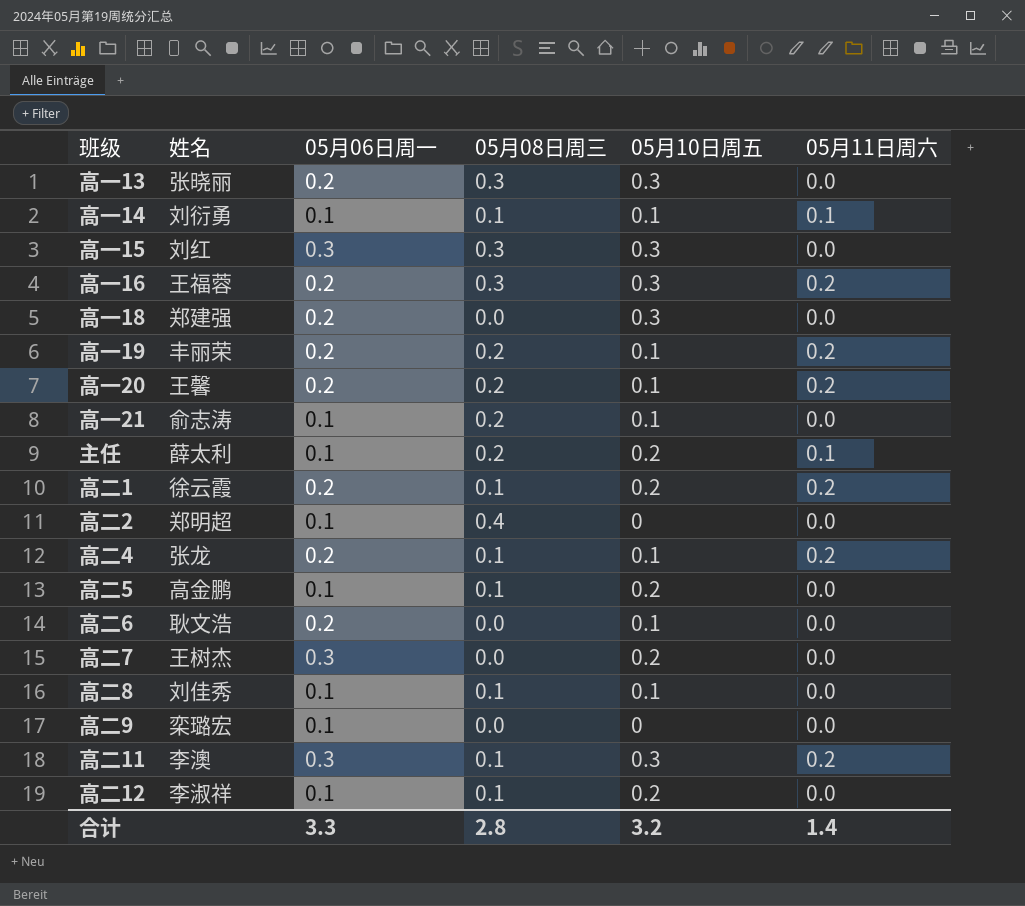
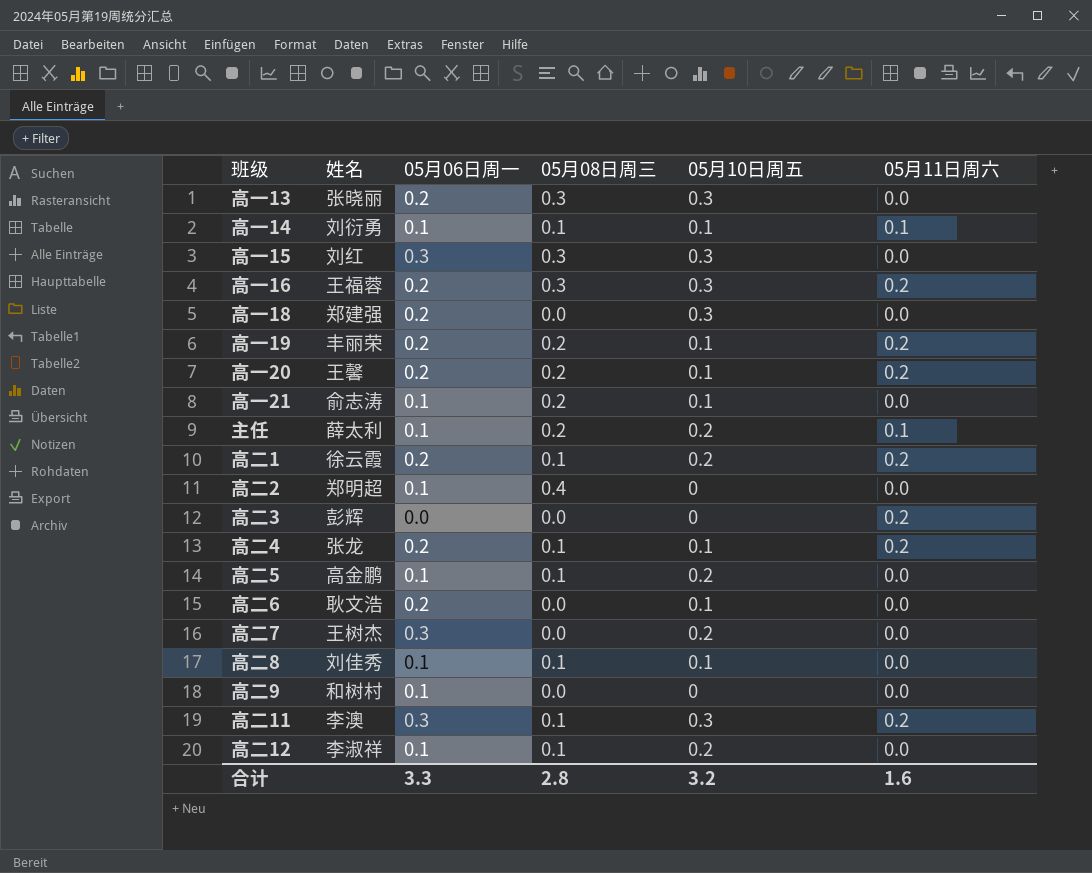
row 高二3: none -> 彭辉 | 0.0 | 0.0 | 0 | 0.2
高二9 | 姓名: 栾璐宏 -> 和树村
合计 | 05月11日周六: 1.4 -> 1.6

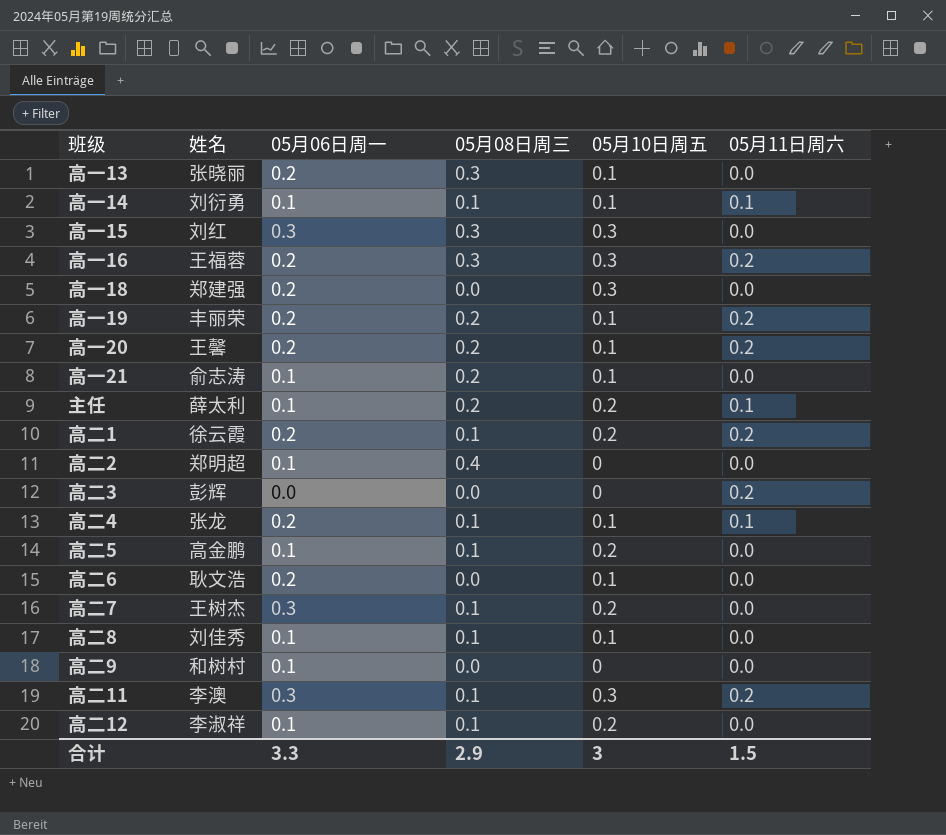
高一13 | 05月10日周五: 0.3 -> 0.1
高二4 | 05月11日周六: 0.2 -> 0.1
高二7 | 05月08日周三: 0.0 -> 0.1
合计 | 05月08日周三: 2.8 -> 2.9
合计 | 05月10日周五: 3.2 -> 3
合计 | 05月11日周六: 1.6 -> 1.5

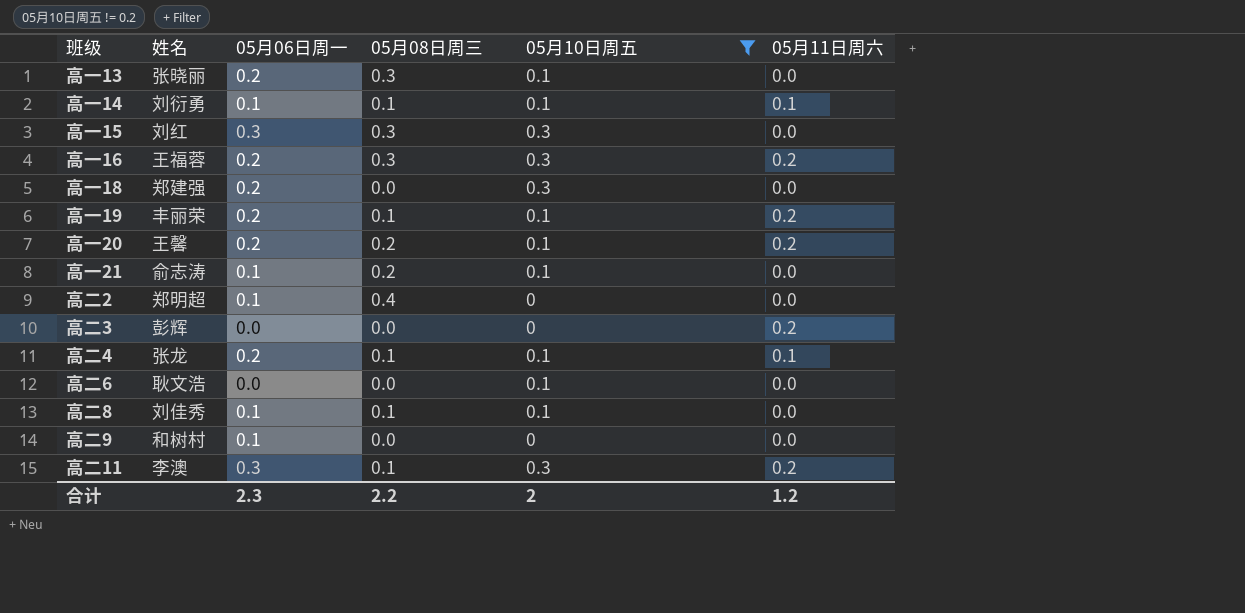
filter: none -> 05月10日周五 != 0.2
高一19 | 05月08日周三: 0.2 -> 0.1
高二6 | 05月06日周一: 0.2 -> 0.0
合计 | 05月06日周一: 3.3 -> 2.3
合计 | 05月08日周三: 2.9 -> 2.2
合计 | 05月10日周五: 3 -> 2
合计 | 05月11日周六: 1.5 -> 1.2

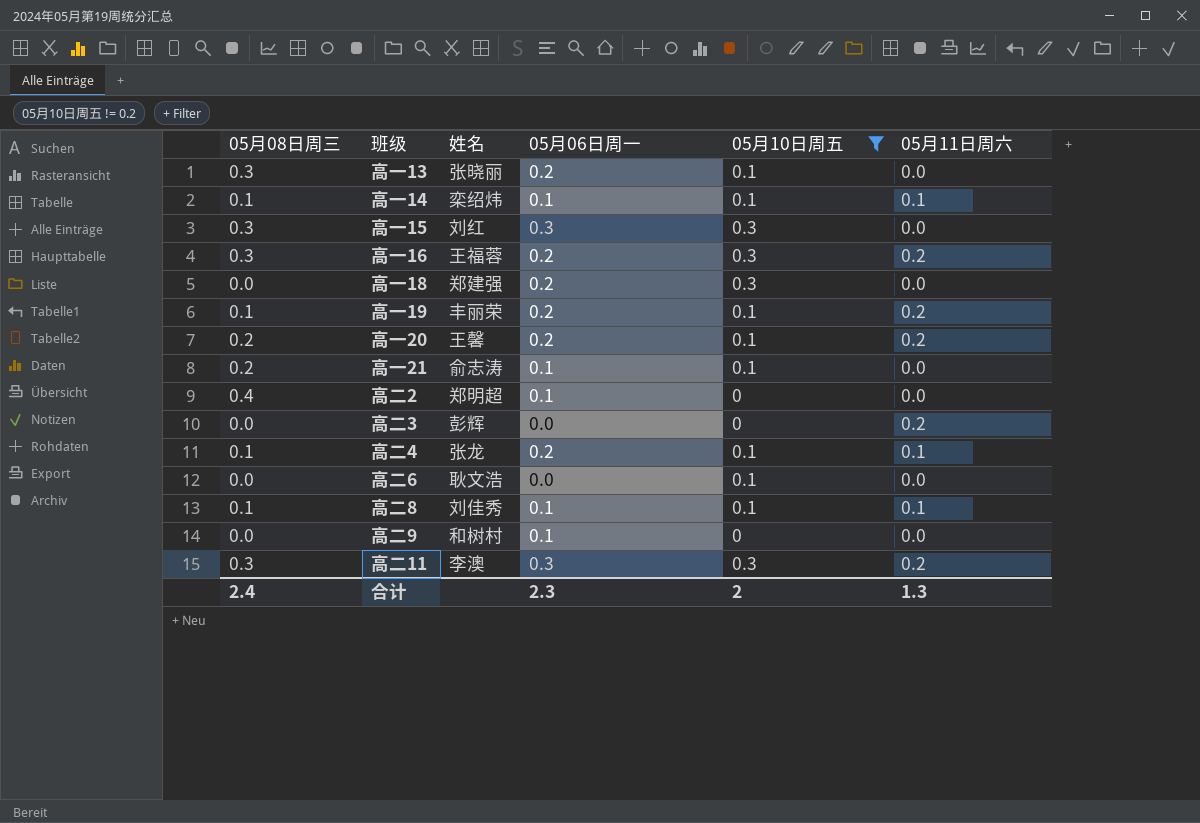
column 05月08日周三 | position: 4 -> 1
高一14 | 姓名: 刘衍勇 -> 栾绍炜
高二8 | 05月11日周六: 0.0 -> 0.1
高二11 | 05月08日周三: 0.1 -> 0.3
合计 | 05月08日周三: 2.2 -> 2.4
合计 | 05月11日周六: 1.2 -> 1.3

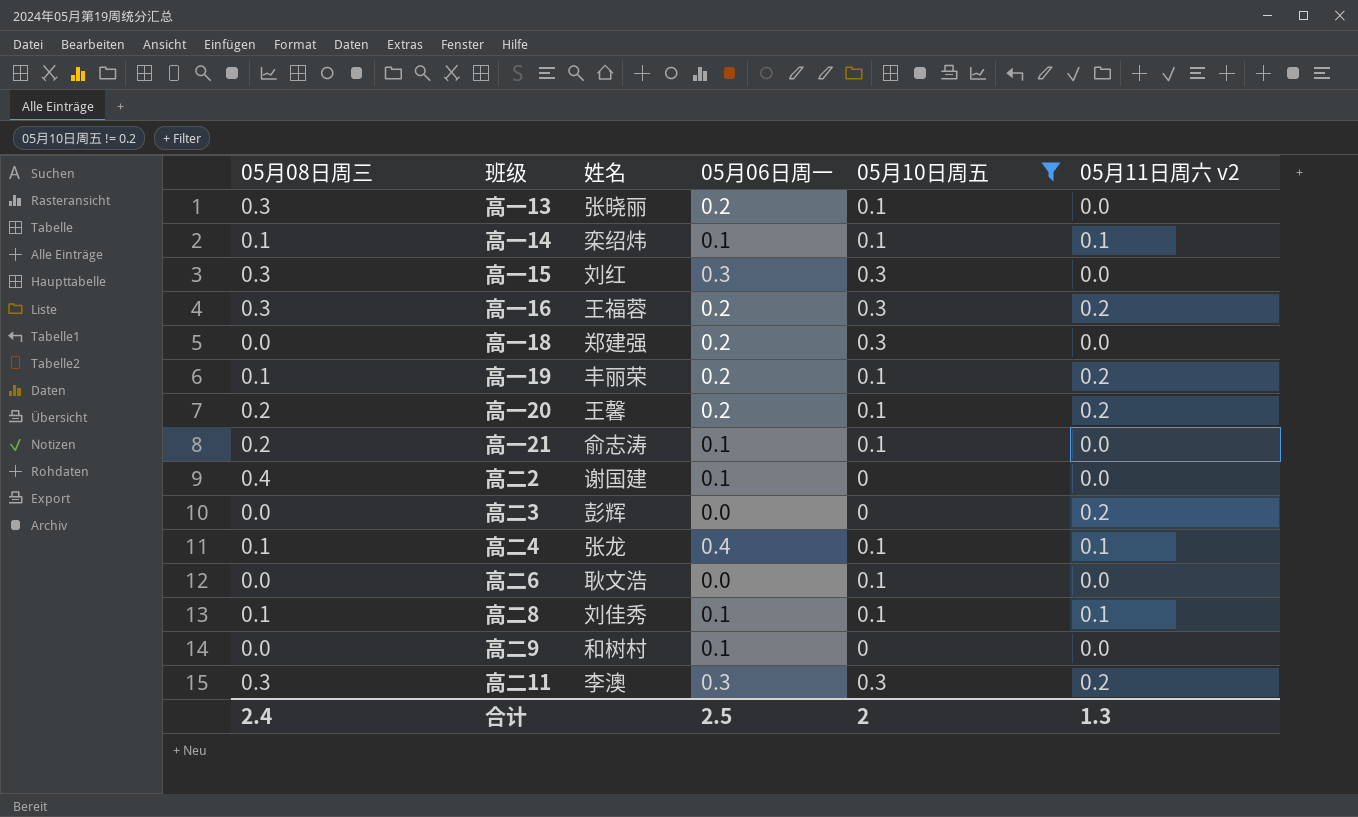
column name: 05月11日周六 -> 05月11日周六 v2
高二2 | 姓名: 郑明超 -> 谢国建
高二4 | 05月06日周一: 0.2 -> 0.4
合计 | 05月06日周一: 2.3 -> 2.5

